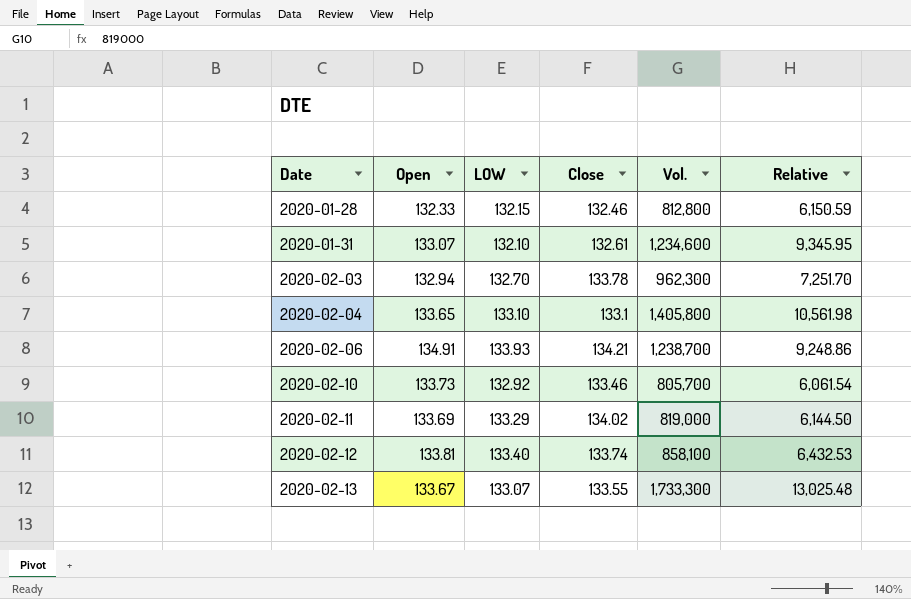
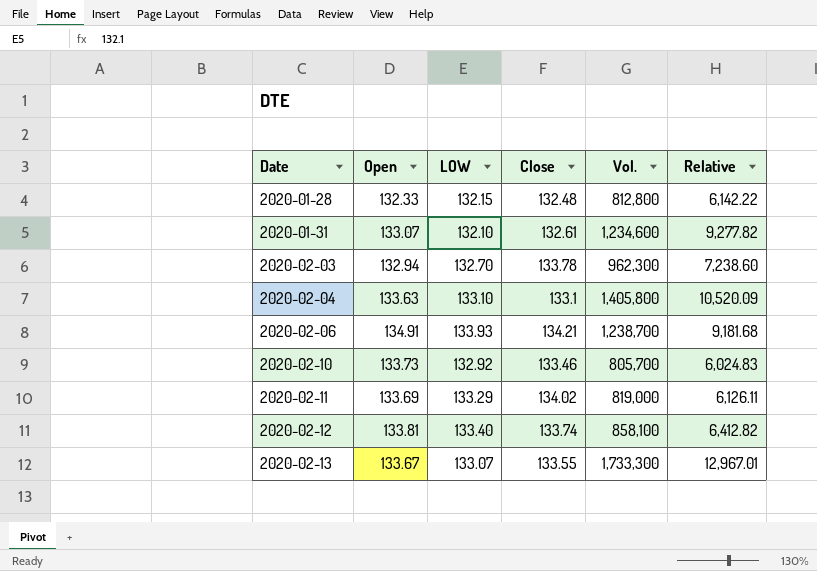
column Relative | formula: [Vol.] / [LOW] -> [Vol.] / [Open]
2020-01-28 | Close: 132.46 -> 132.48
2020-02-04 | Open: 133.65 -> 133.63

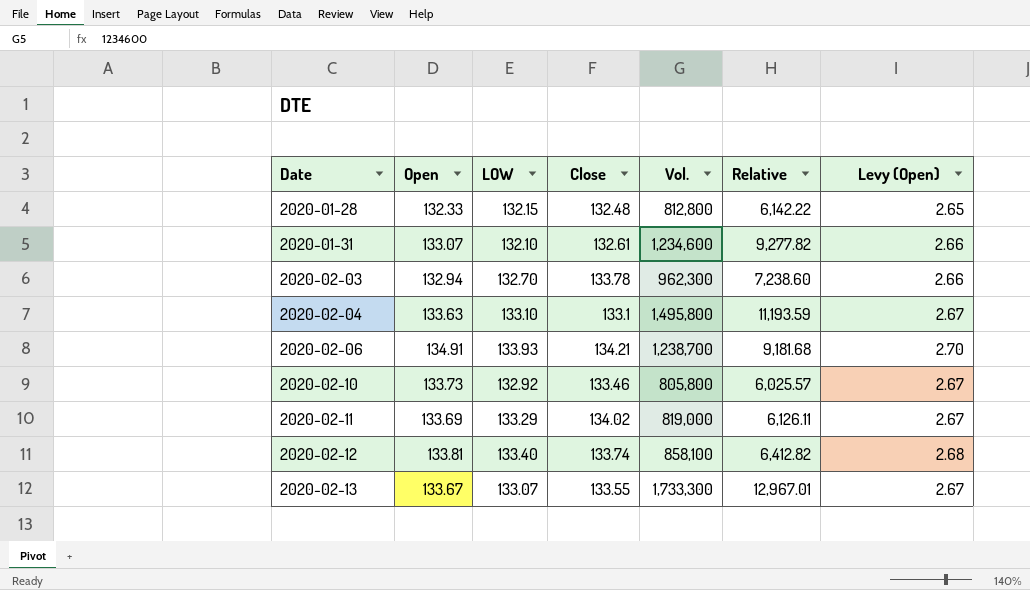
column Levy (Open) | formula: none -> [Open] * 0.02
2020-02-04 | Vol.: 1,405,800 -> 1,495,800
2020-02-04 | Relative: 10,520.09 -> 11,193.59
2020-02-10 | Vol.: 805,700 -> 805,800
2020-02-10 | Relative: 6,024.83 -> 6,025.57

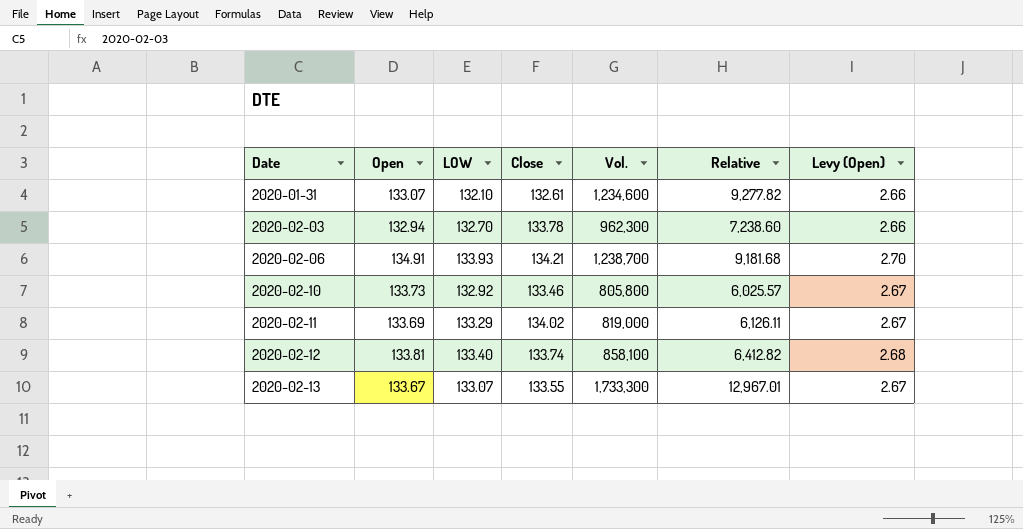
row 2020-01-28: 132.33 | 132.15 | 132.48 | 812,800 | 6,142.22 | 2.65 -> none
row 2020-02-04: 133.63 | 133.10 | 133.1 | 1,495,800 | 11,193.59 | 2.67 -> none

